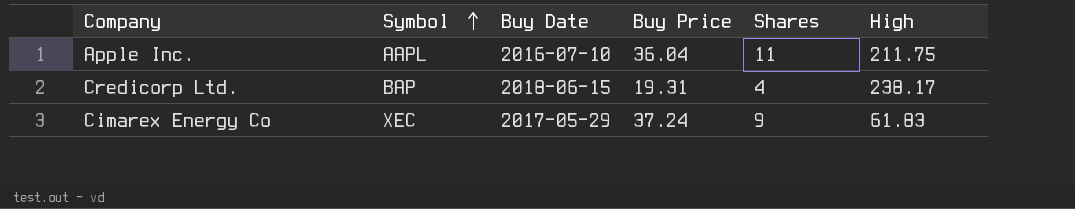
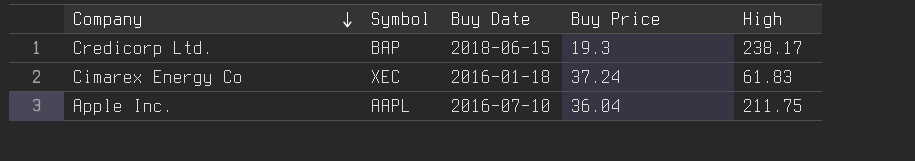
row order: Symbol ascending -> Company descending
column Shares | position: 5 -> none
Credicorp Ltd. | Buy Price: 19.31 -> 19.3
Cimarex Energy Co | Buy Date: 2017-05-29 -> 2016-01-18

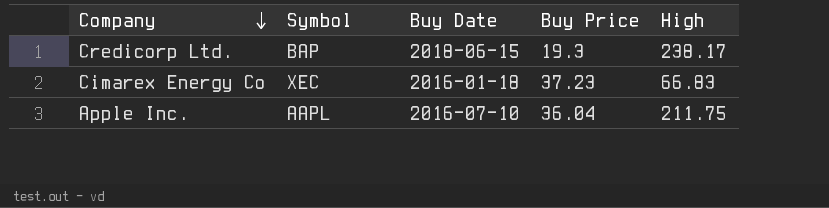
Cimarex Energy Co | Buy Price: 37.24 -> 37.23
Cimarex Energy Co | High: 61.83 -> 66.83

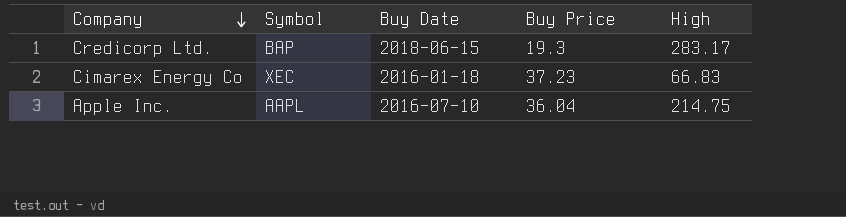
Credicorp Ltd. | High: 238.17 -> 283.17
Apple Inc. | High: 211.75 -> 214.75

